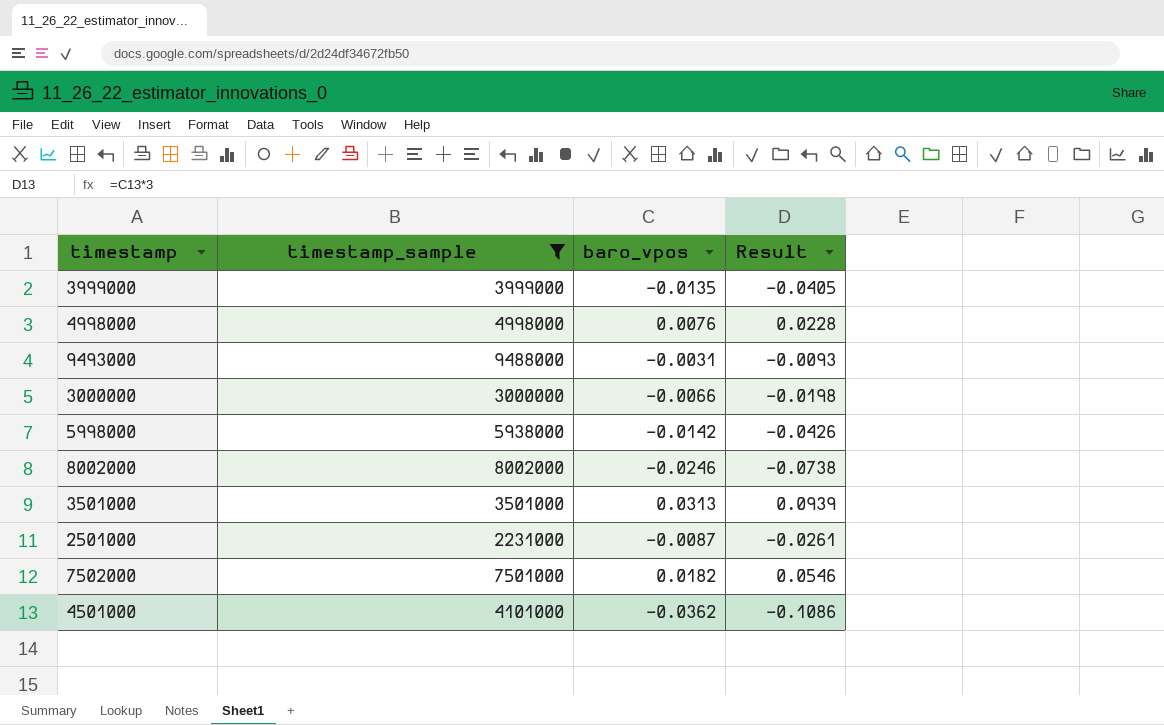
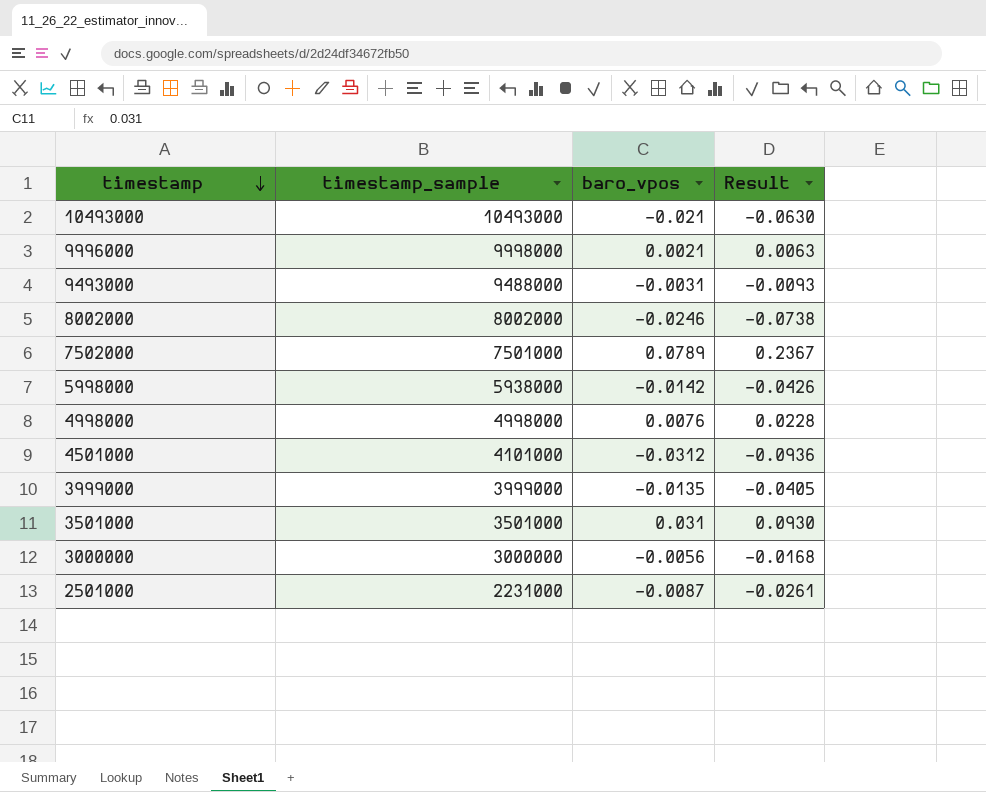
filter: timestamp_sample <= 9488000 -> none
row order: none -> timestamp descending
7502000 | baro_vpos: 0.0182 -> 0.0789
7502000 | Result: 0.0546 -> 0.2367
4501000 | baro_vpos: -0.0362 -> -0.0312
4501000 | Result: -0.1086 -> -0.0936
3501000 | baro_vpos: 0.0313 -> 0.031
3501000 | Result: 0.0939 -> 0.0930
3000000 | baro_vpos: -0.0066 -> -0.0056
3000000 | Result: -0.0198 -> -0.0168

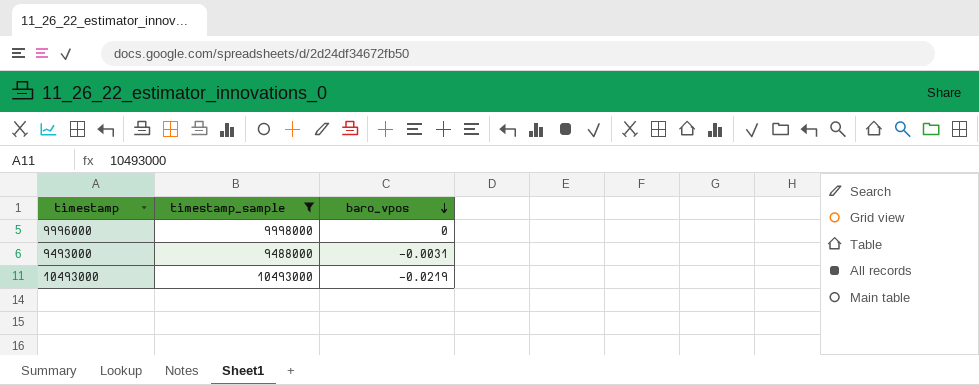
filter: none -> timestamp_sample >= 9488000
row order: timestamp descending -> baro_vpos descending
column Result | formula: [baro_vpos] * 3 -> none
9996000 | baro_vpos: 0.0021 -> 0
10493000 | baro_vpos: -0.021 -> -0.0219

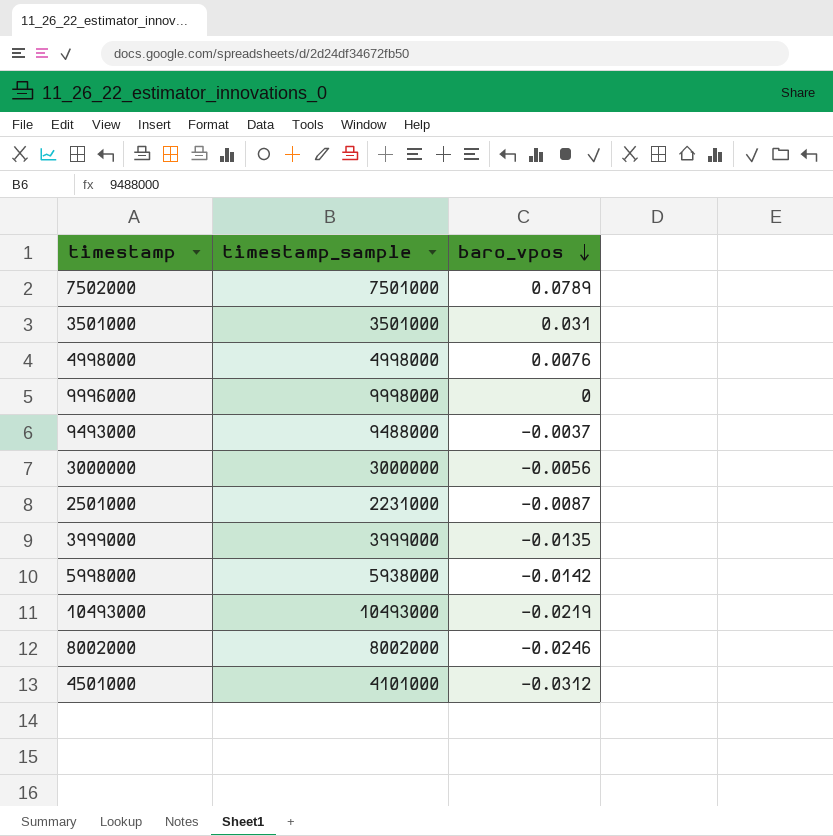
filter: timestamp_sample >= 9488000 -> none
9493000 | baro_vpos: -0.0031 -> -0.0037

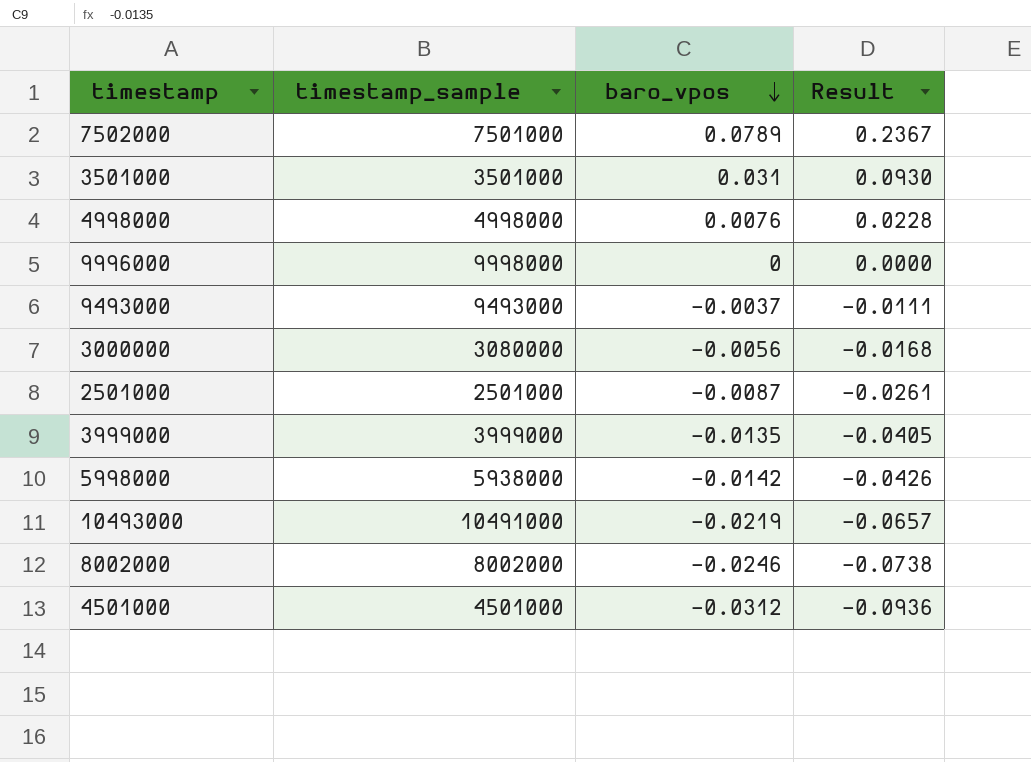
column Result | formula: none -> [baro_vpos] * 3
9493000 | timestamp_sample: 9488000 -> 9493000
3000000 | timestamp_sample: 3000000 -> 3080000
2501000 | timestamp_sample: 2231000 -> 2501000
10493000 | timestamp_sample: 10493000 -> 10491000
4501000 | timestamp_sample: 4101000 -> 4501000

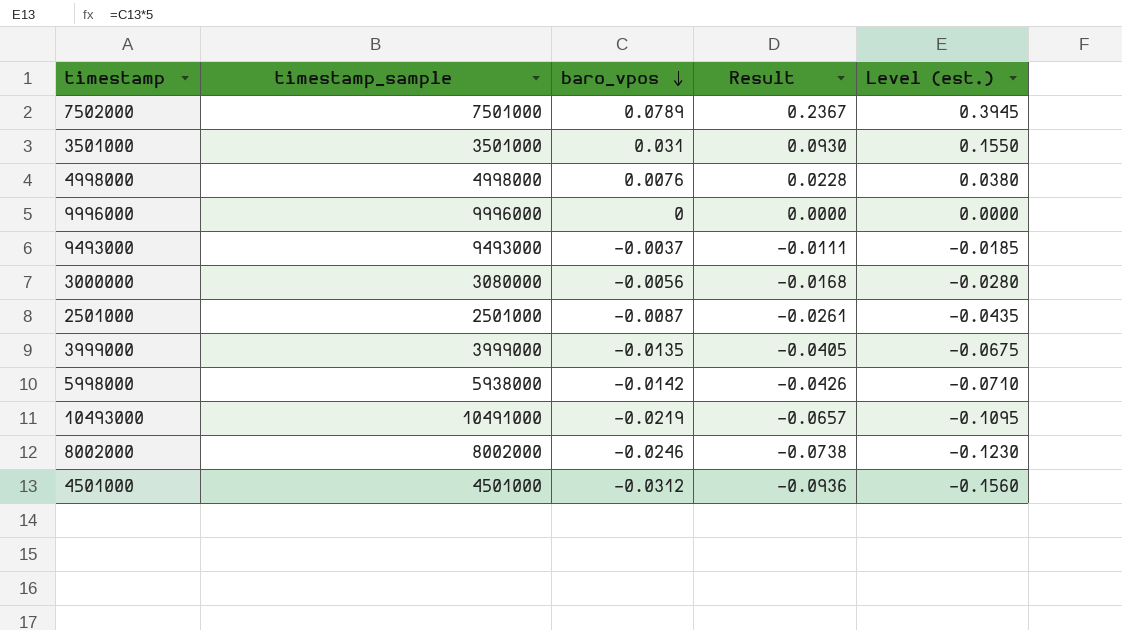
column Level (est.) | formula: none -> [baro_vpos] * 5
9996000 | timestamp_sample: 9998000 -> 9996000

